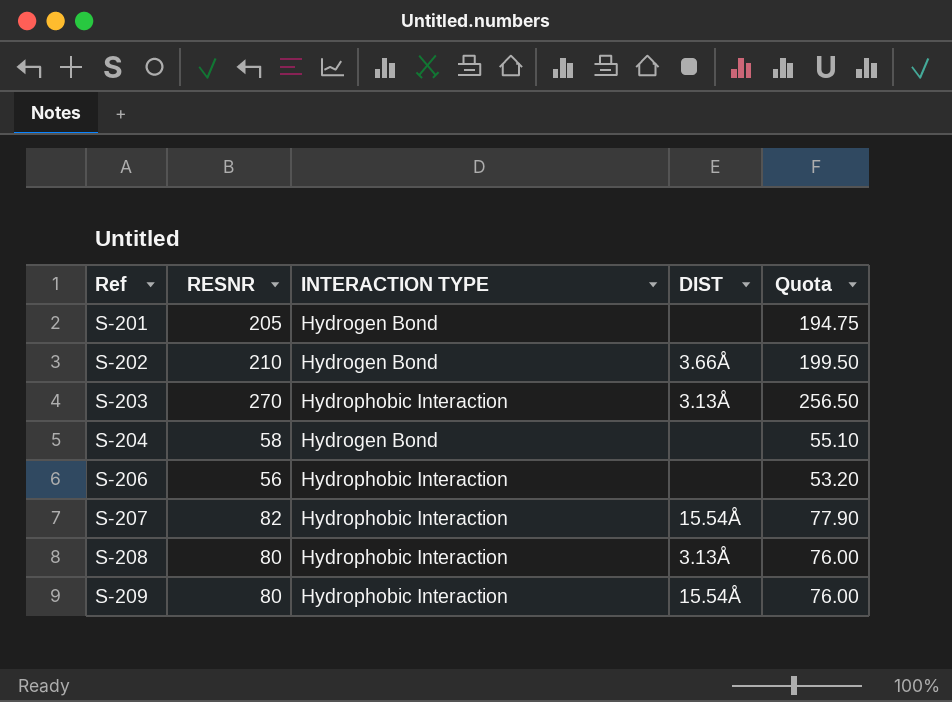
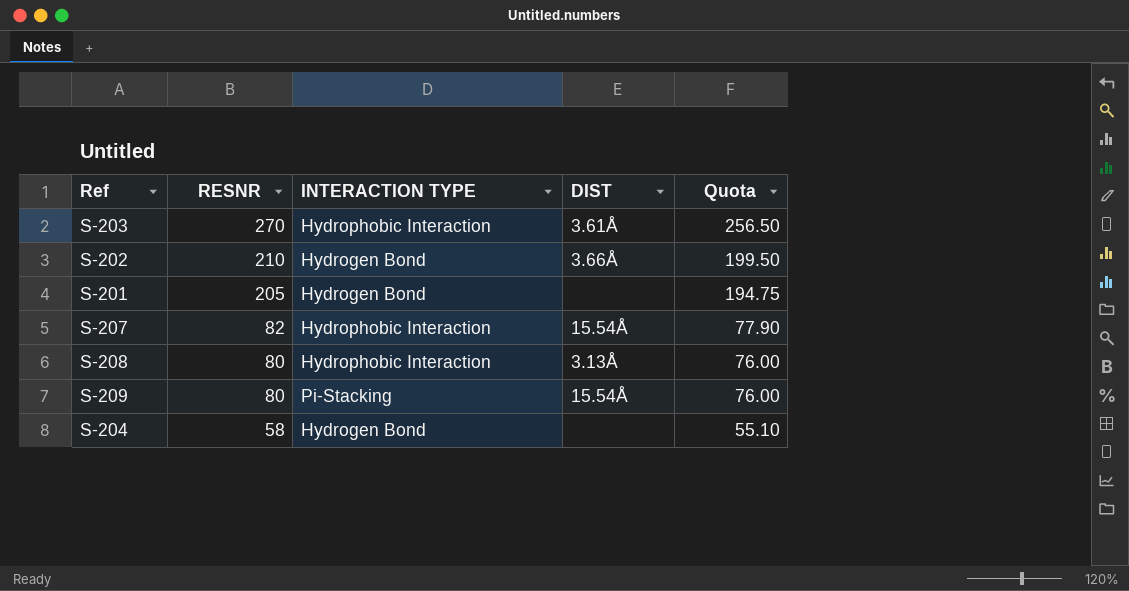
row order: Ref ascending -> RESNR descending
row S-206: 56 | Hydrophobic Interaction | none | 53.20 -> none
S-203 | DIST: 3.13Å -> 3.61Å
S-209 | INTERACTION TYPE: Hydrophobic Interaction -> Pi-Stacking

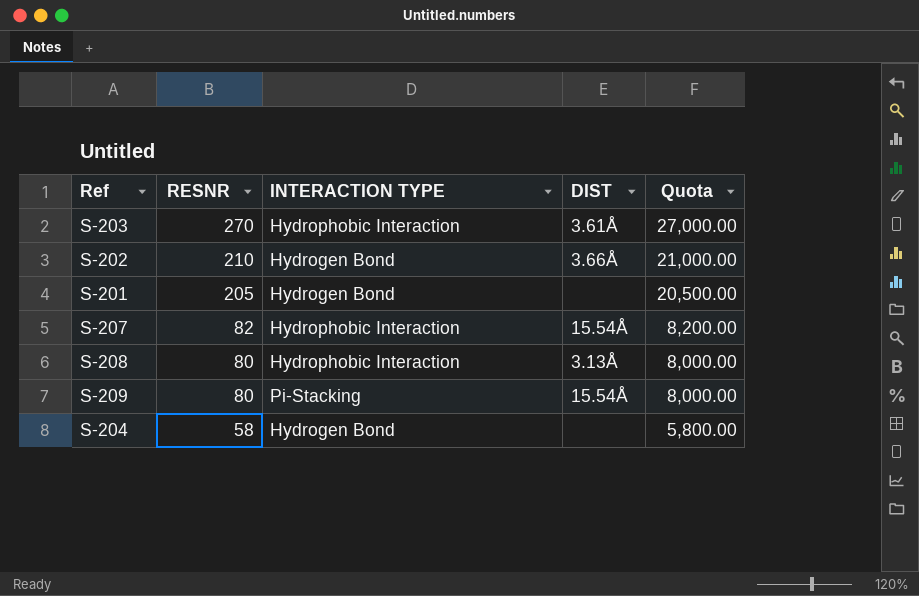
column Quota | formula: [RESNR] * 0.95 -> [RESNR] * 100

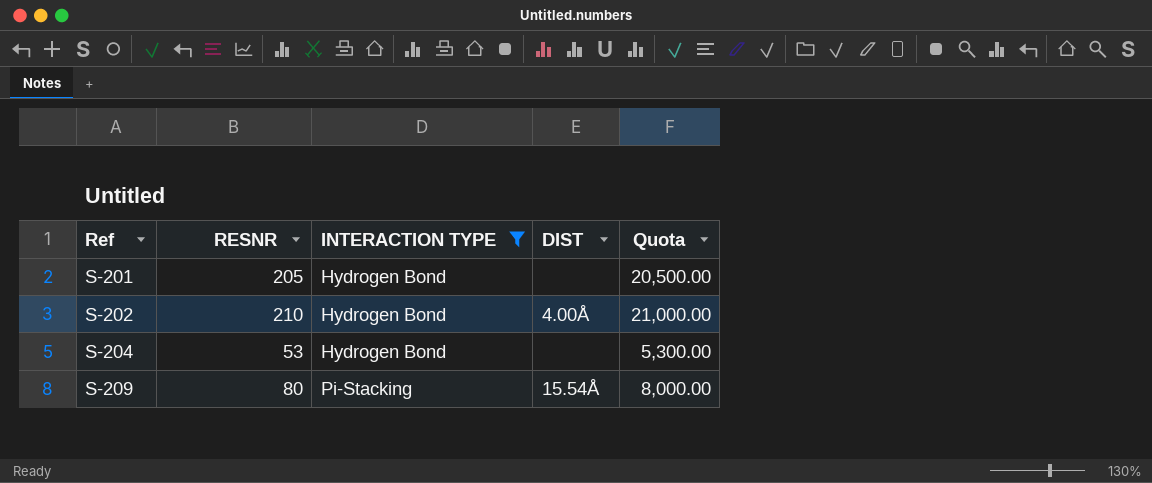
filter: none -> INTERACTION TYPE != Hydrophobic Interaction
row order: RESNR descending -> Ref ascending
S-202 | DIST: 3.66Å -> 4.00Å
S-204 | RESNR: 58 -> 53
S-204 | Quota: 5,800.00 -> 5,300.00

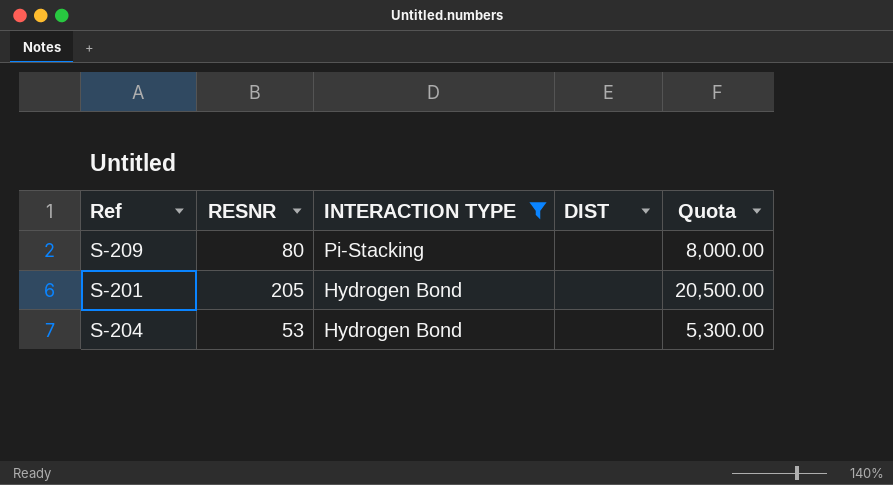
row order: Ref ascending -> INTERACTION TYPE descending
row S-202: 210 | Hydrogen Bond | 4.00Å | 21,000.00 -> none
S-209 | DIST: 15.54Å -> none

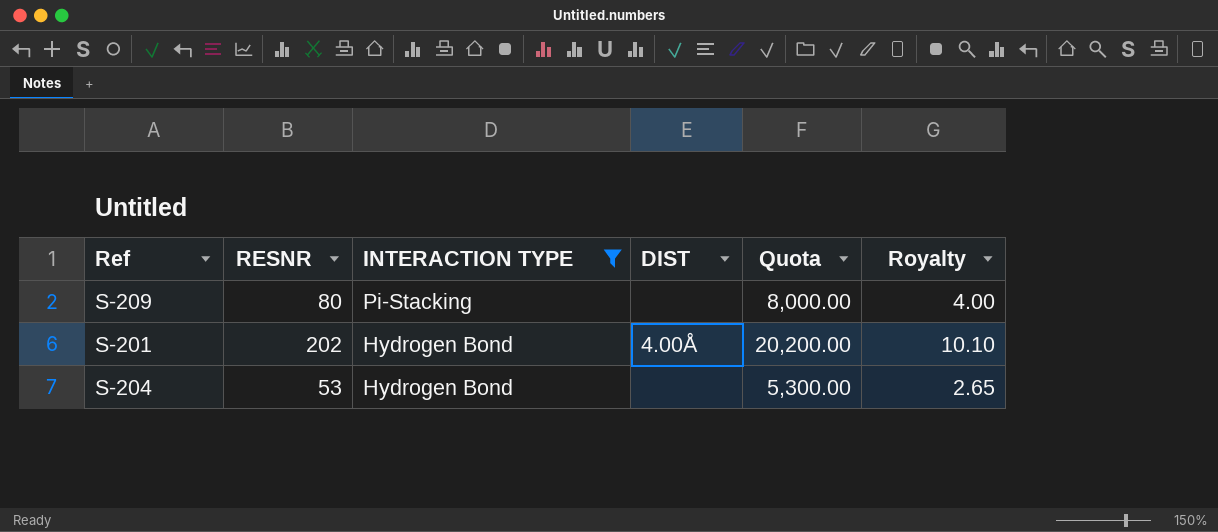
column Royalty | formula: none -> [RESNR] * 0.05
S-201 | RESNR: 205 -> 202
S-201 | DIST: none -> 4.00Å
S-201 | Quota: 20,500.00 -> 20,200.00

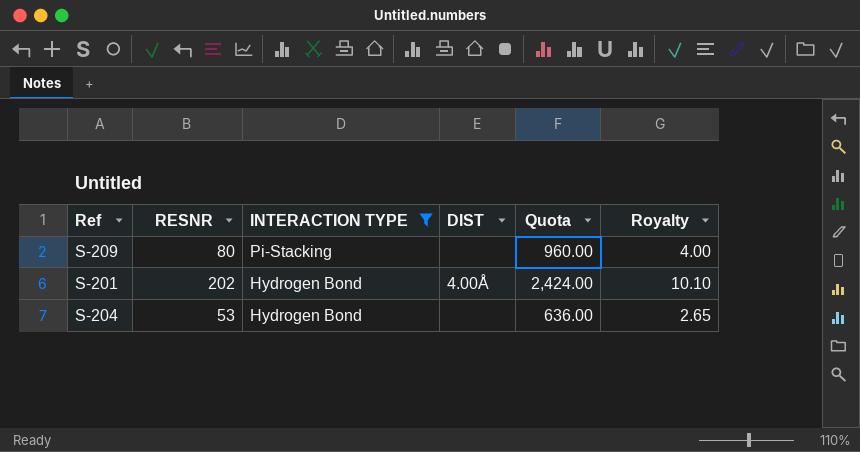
column Quota | formula: [RESNR] * 100 -> [RESNR] * 12

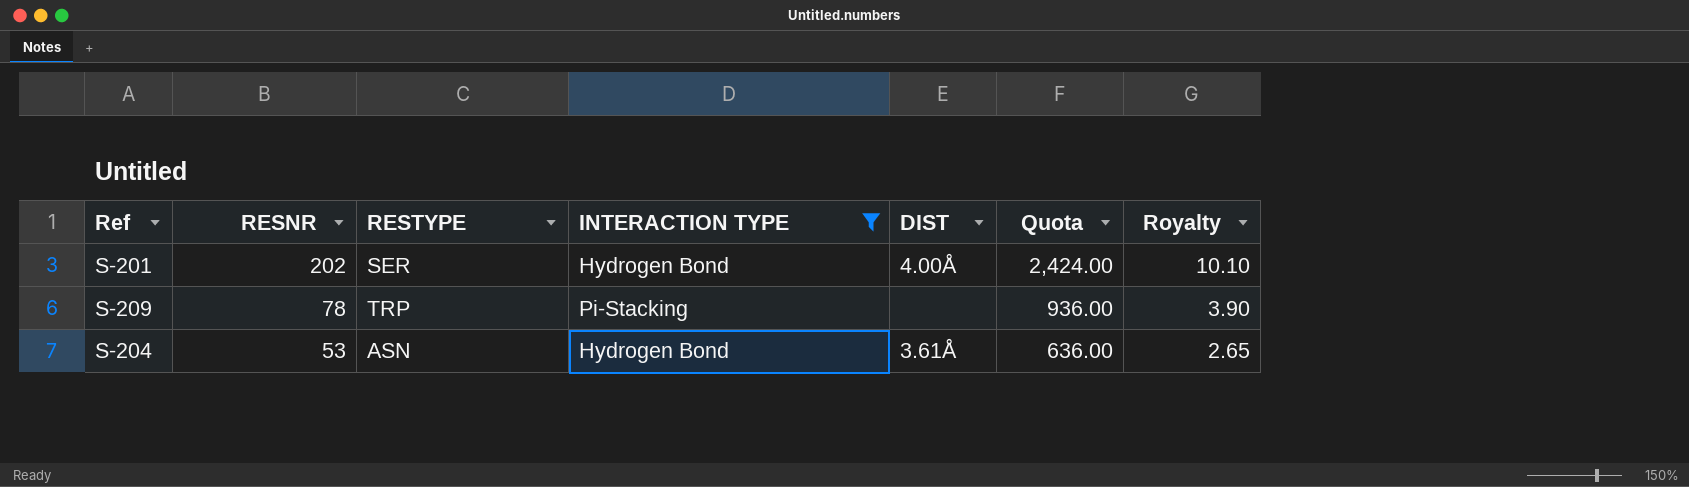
row order: INTERACTION TYPE descending -> RESNR descending
column RESTYPE | position: none -> 3
S-209 | RESNR: 80 -> 78
S-209 | Quota: 960.00 -> 936.00
S-209 | Royalty: 4.00 -> 3.90
S-204 | DIST: none -> 3.61Å

